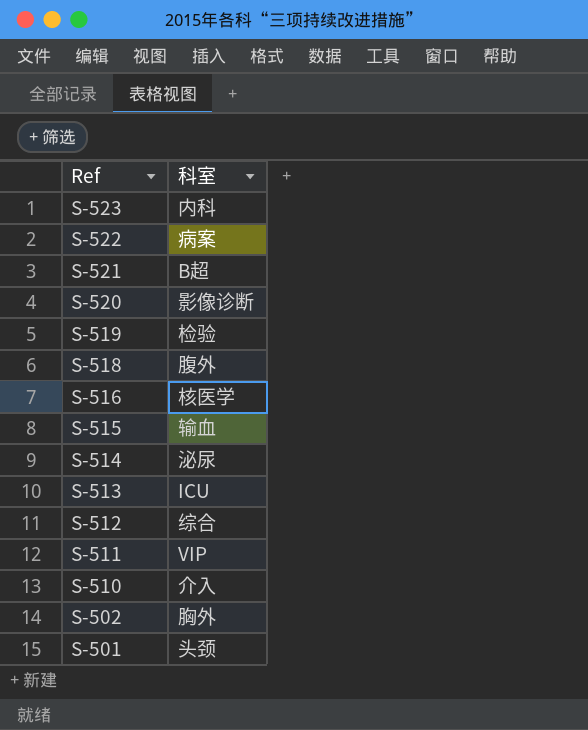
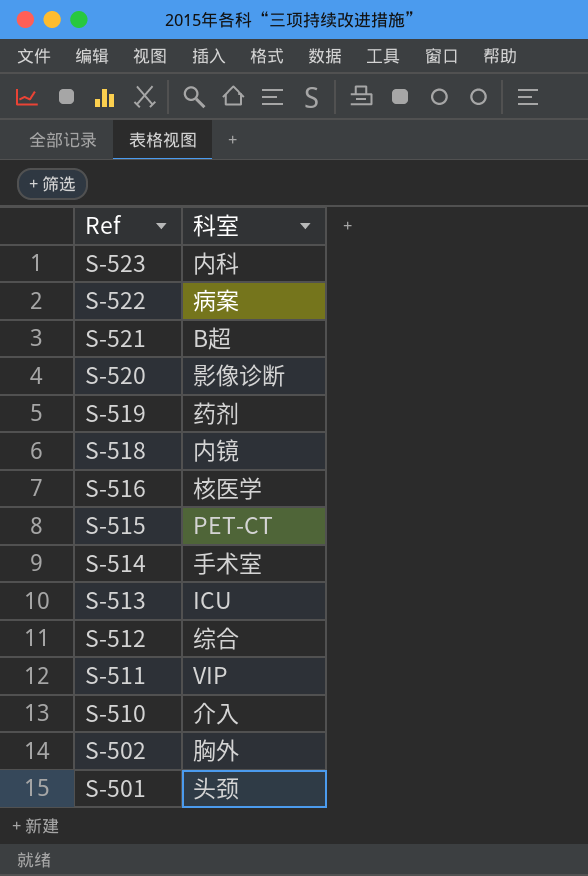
S-519 | 科室: 检验 -> 药剂
S-518 | 科室: 腹外 -> 内镜
S-515 | 科室: 输血 -> PET-CT
S-514 | 科室: 泌尿 -> 手术室

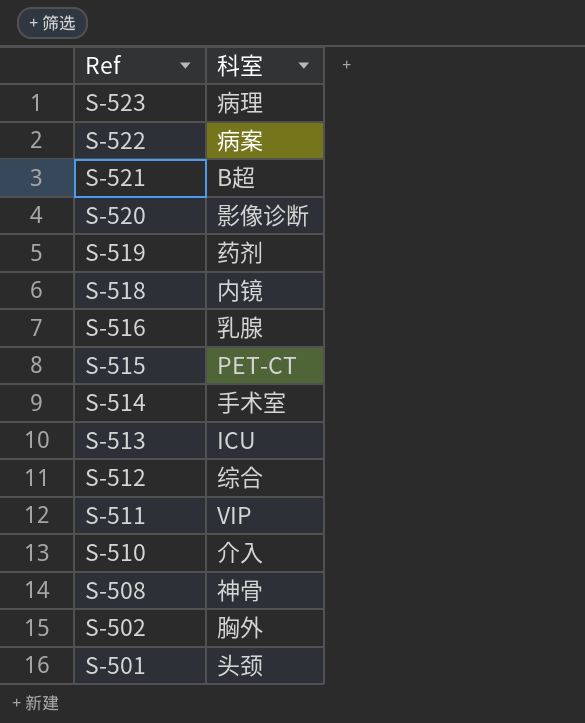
S-523 | 科室: 内科 -> 病理
S-516 | 科室: 核医学 -> 乳腺
row S-508: none -> 神骨

